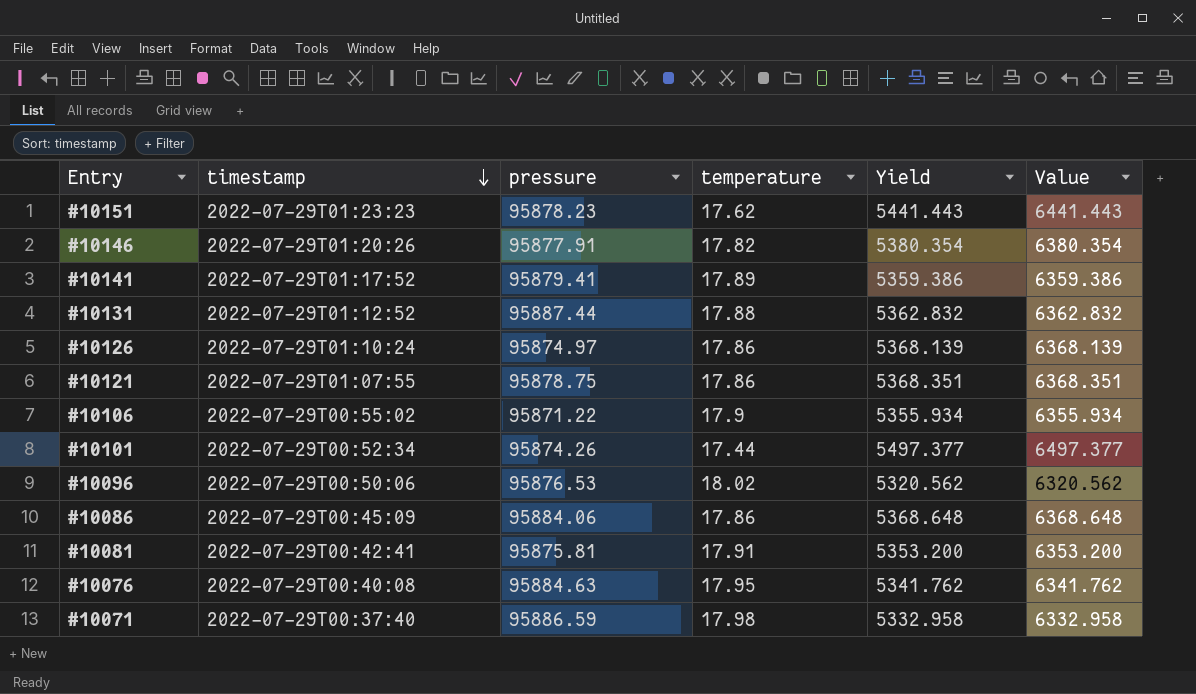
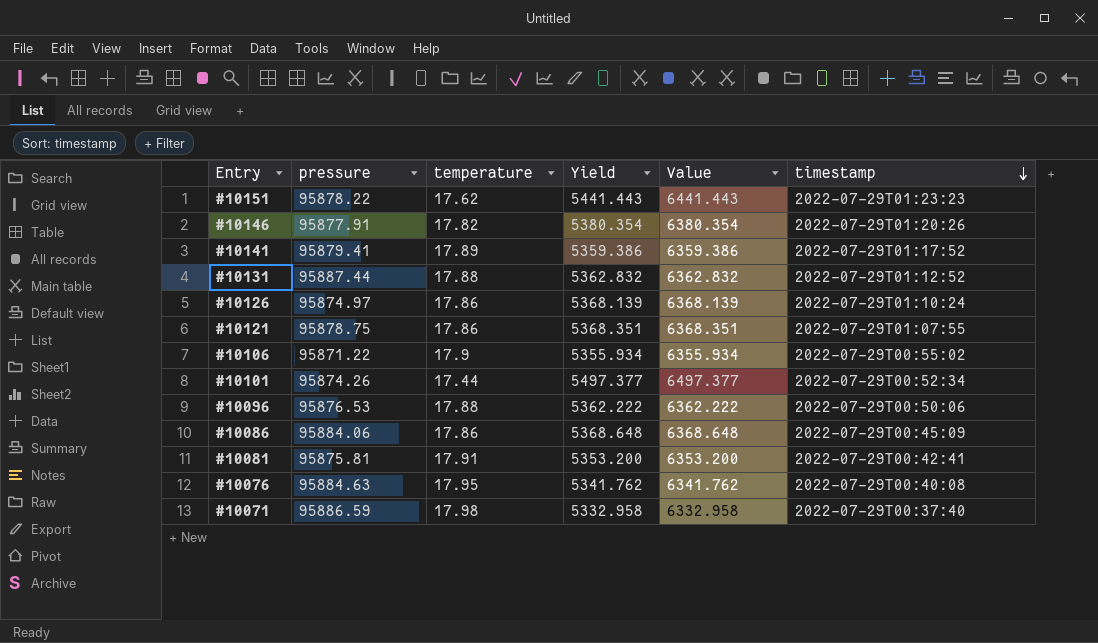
column timestamp | position: 2 -> 6
#10151 | pressure: 95878.23 -> 95878.22
#10096 | temperature: 18.02 -> 17.88
#10096 | Yield: 5320.562 -> 5362.222
#10096 | Value: 6320.562 -> 6362.222

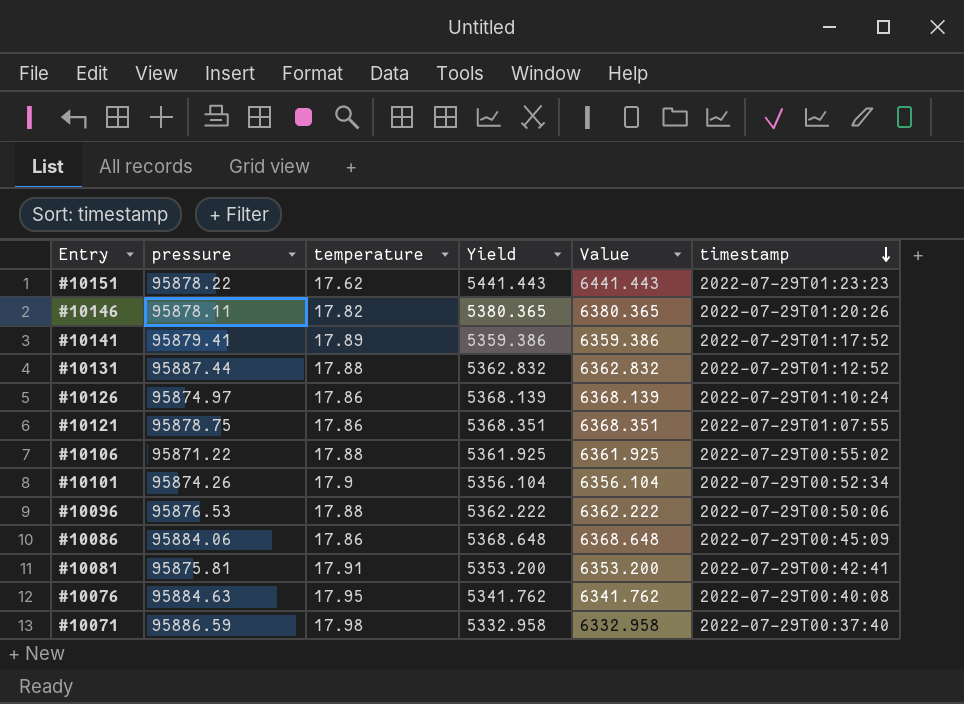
#10146 | pressure: 95877.91 -> 95878.11
#10146 | Yield: 5380.354 -> 5380.365
#10146 | Value: 6380.354 -> 6380.365
#10106 | temperature: 17.9 -> 17.88
#10106 | Yield: 5355.934 -> 5361.925
#10106 | Value: 6355.934 -> 6361.925
#10101 | temperature: 17.44 -> 17.9
#10101 | Yield: 5497.377 -> 5356.104
#10101 | Value: 6497.377 -> 6356.104

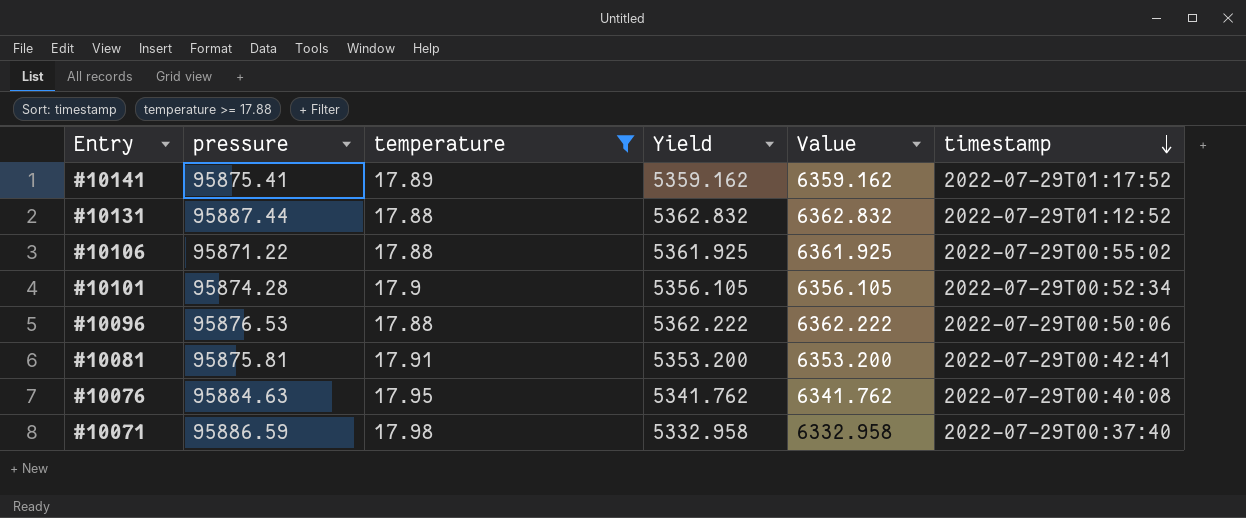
filter: none -> temperature >= 17.88
#10141 | pressure: 95879.41 -> 95875.41
#10141 | Yield: 5359.386 -> 5359.162
#10141 | Value: 6359.386 -> 6359.162
#10101 | pressure: 95874.26 -> 95874.28
#10101 | Yield: 5356.104 -> 5356.105
#10101 | Value: 6356.104 -> 6356.105

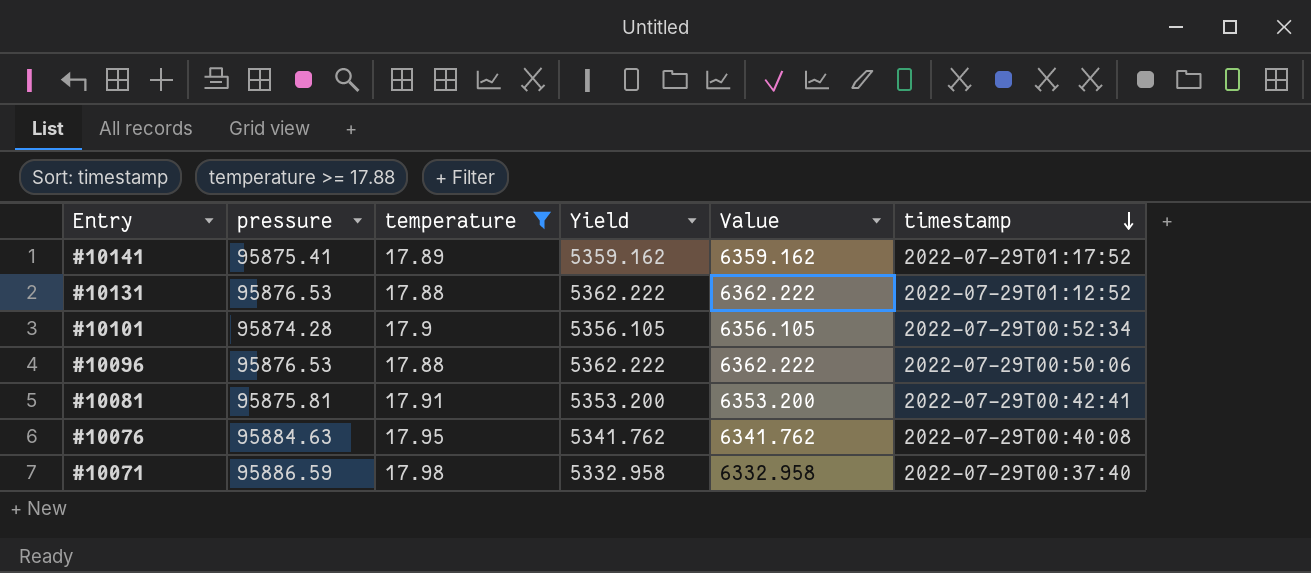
row #10106: 95871.22 | 17.88 | 5361.925 | 6361.925 | 2022-07-29T00:55:02 -> none
#10131 | pressure: 95887.44 -> 95876.53
#10131 | Yield: 5362.832 -> 5362.222
#10131 | Value: 6362.832 -> 6362.222

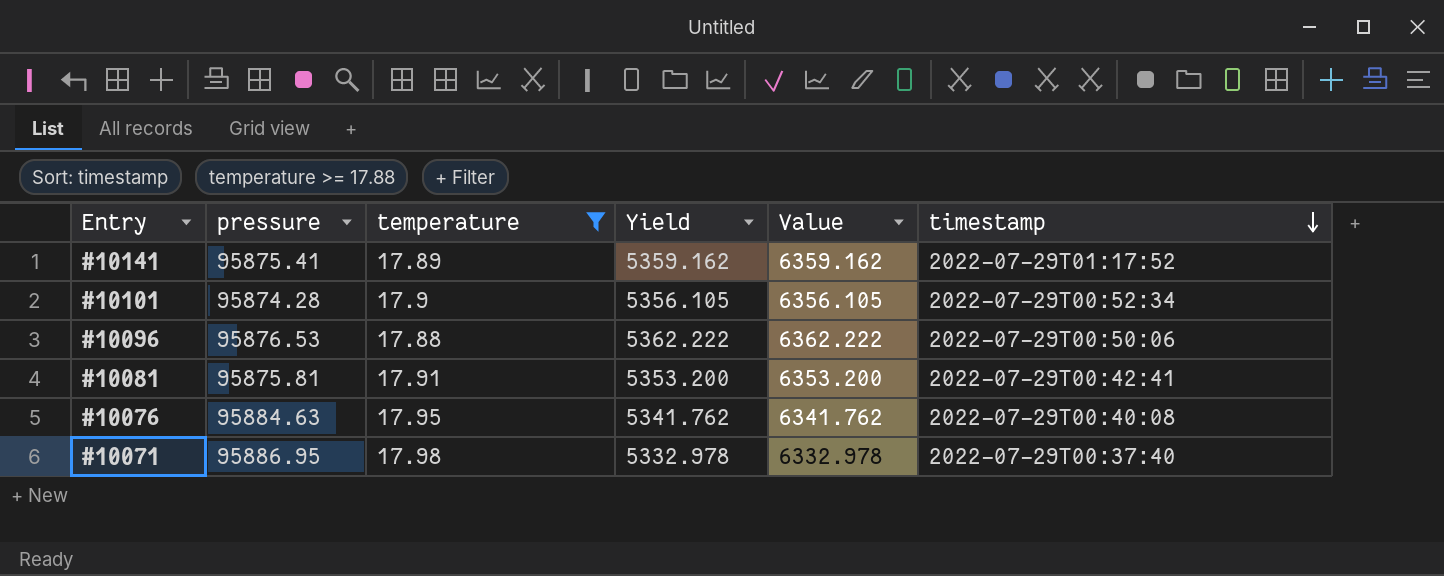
row #10131: 95876.53 | 17.88 | 5362.222 | 6362.222 | 2022-07-29T01:12:52 -> none
#10071 | pressure: 95886.59 -> 95886.95
#10071 | Yield: 5332.958 -> 5332.978
#10071 | Value: 6332.958 -> 6332.978

